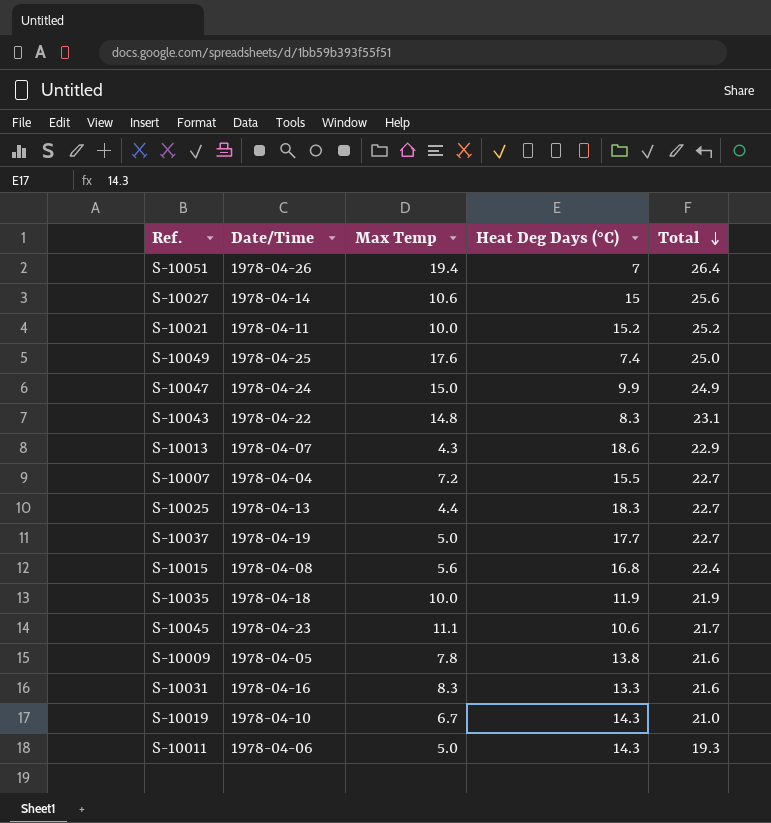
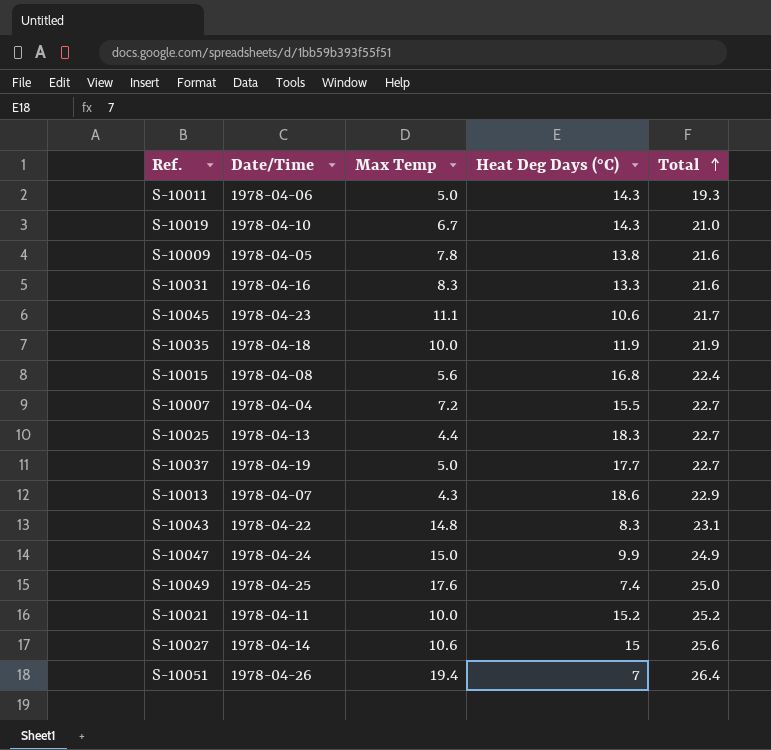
row order: Total descending -> Total ascending

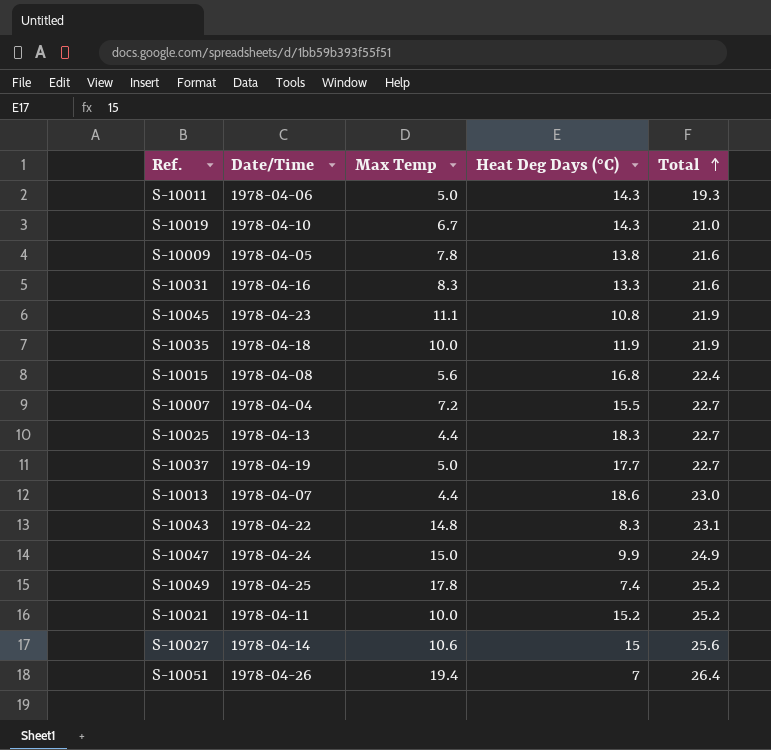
S-10045 | Heat Deg Days (°C): 10.6 -> 10.8
S-10045 | Total: 21.7 -> 21.9
S-10013 | Max Temp: 4.3 -> 4.4
S-10013 | Total: 22.9 -> 23.0
S-10049 | Max Temp: 17.6 -> 17.8
S-10049 | Total: 25.0 -> 25.2

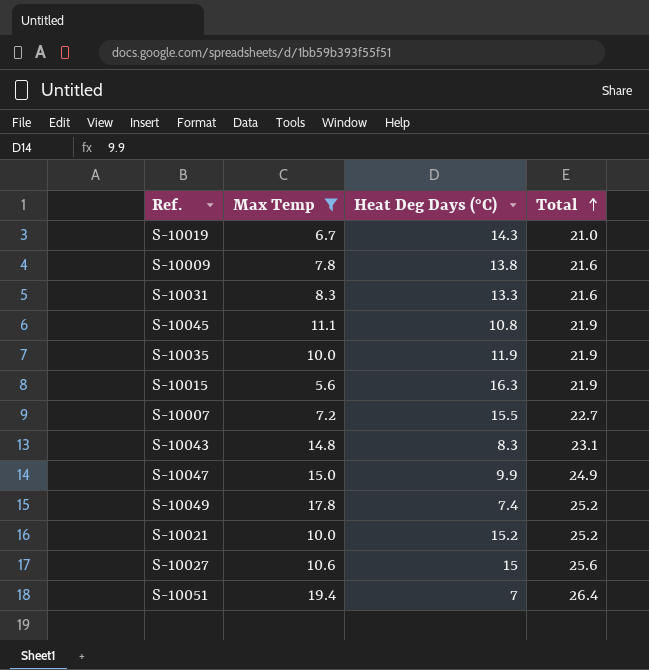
filter: none -> Max Temp >= 5.6
column Date/Time | position: 2 -> none
S-10015 | Heat Deg Days (°C): 16.8 -> 16.3
S-10015 | Total: 22.4 -> 21.9

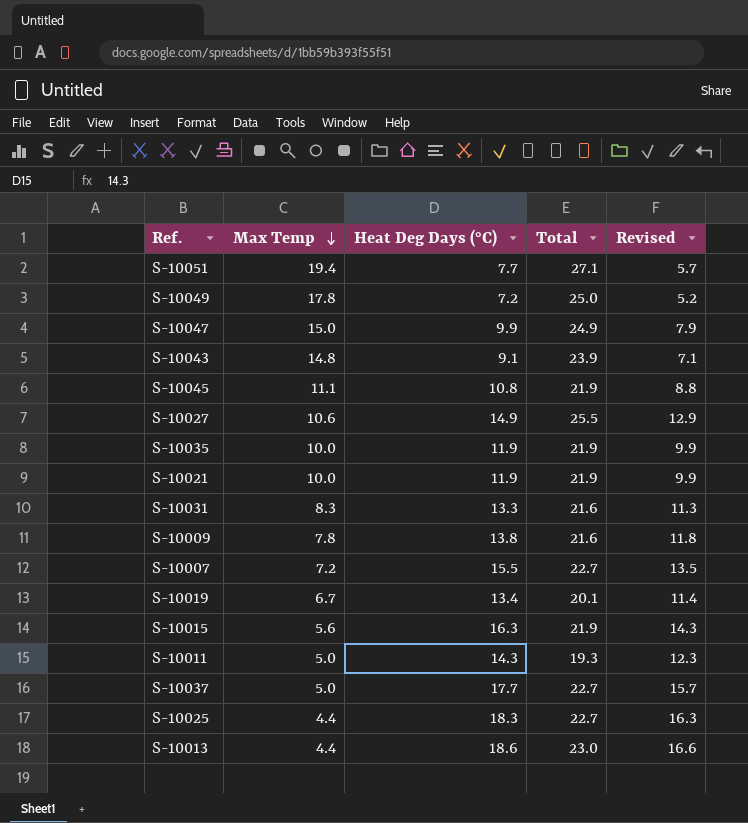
filter: Max Temp >= 5.6 -> none
row order: Total ascending -> Max Temp descending
column Revised | formula: none -> [Heat Deg Days (°C)] - 2
S-10051 | Heat Deg Days (°C): 7 -> 7.7
S-10051 | Total: 26.4 -> 27.1
S-10049 | Heat Deg Days (°C): 7.4 -> 7.2
S-10049 | Total: 25.2 -> 25.0
S-10043 | Heat Deg Days (°C): 8.3 -> 9.1
S-10043 | Total: 23.1 -> 23.9
S-10027 | Heat Deg Days (°C): 15 -> 14.9
S-10027 | Total: 25.6 -> 25.5
S-10021 | Heat Deg Days (°C): 15.2 -> 11.9
S-10021 | Total: 25.2 -> 21.9
S-10019 | Heat Deg Days (°C): 14.3 -> 13.4
S-10019 | Total: 21.0 -> 20.1

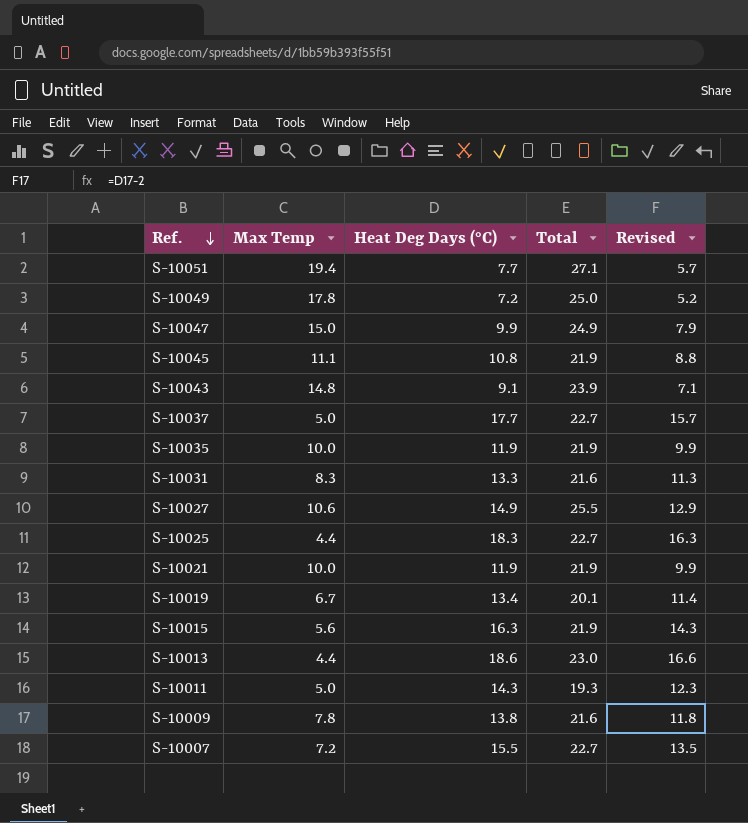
row order: Max Temp descending -> Ref. descending

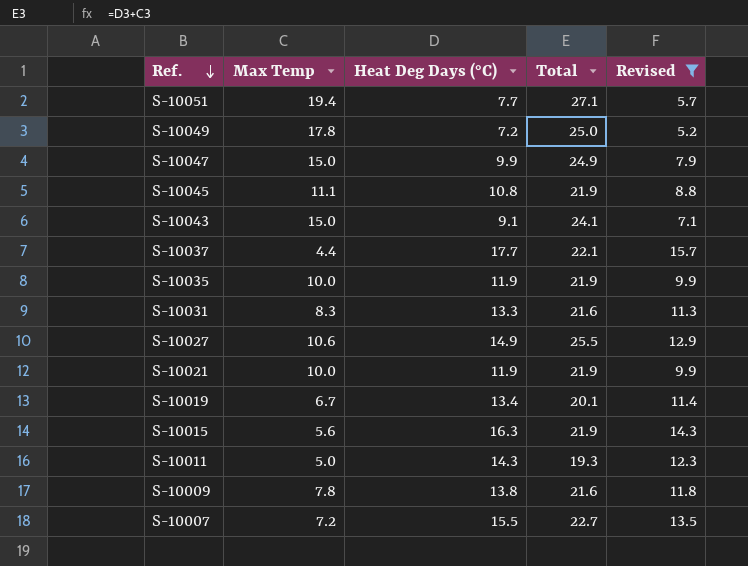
filter: none -> Revised <= 15.7
S-10043 | Max Temp: 14.8 -> 15.0
S-10043 | Total: 23.9 -> 24.1
S-10037 | Max Temp: 5.0 -> 4.4
S-10037 | Total: 22.7 -> 22.1

